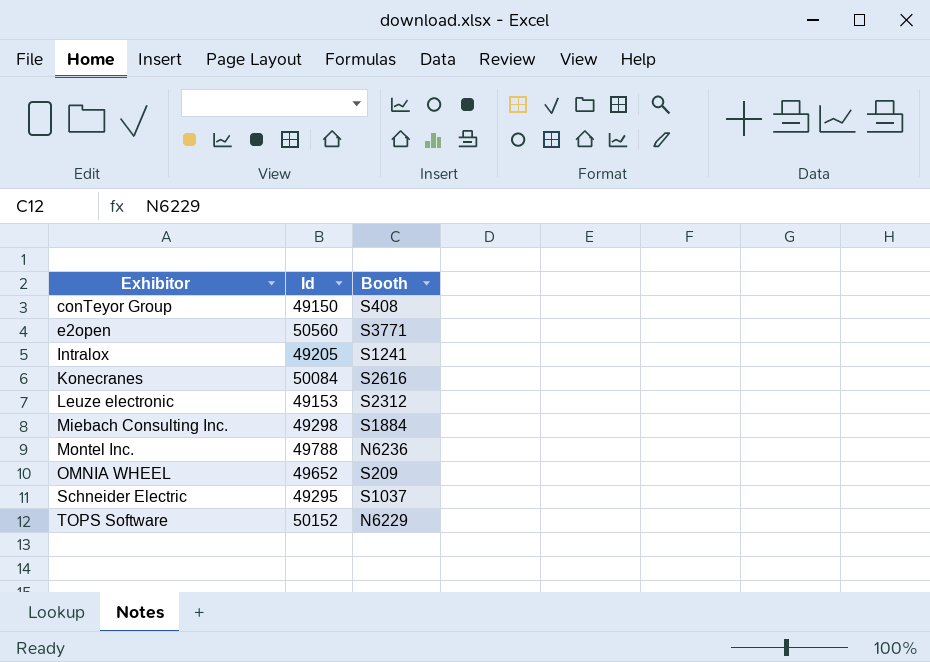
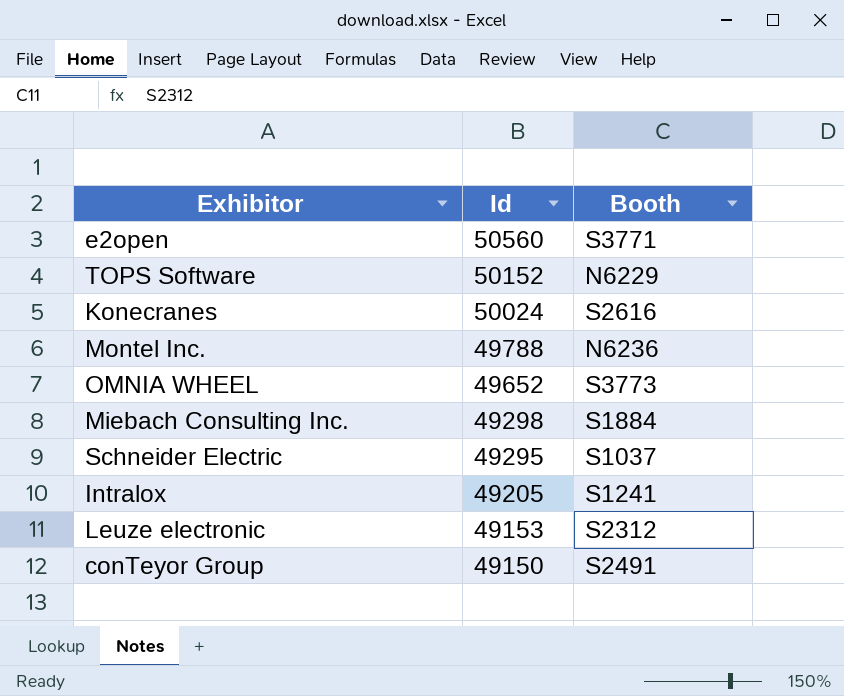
row order: Exhibitor ascending -> Id descending
Konecranes | Id: 50084 -> 50024
OMNIA WHEEL | Booth: S209 -> S3773
conTeyor Group | Booth: S408 -> S2491

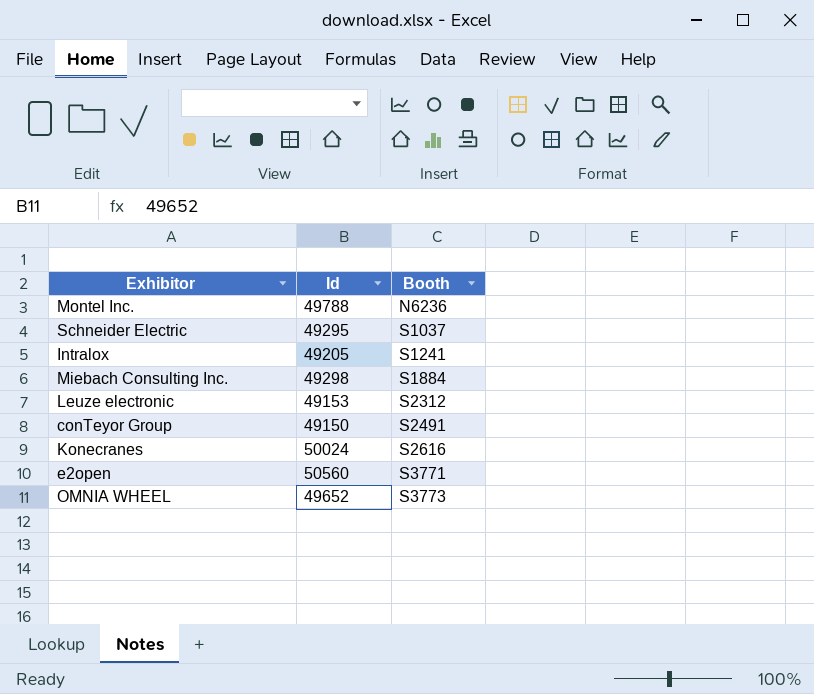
row order: Id descending -> Booth ascending
row TOPS Software: 50152 | N6229 -> none

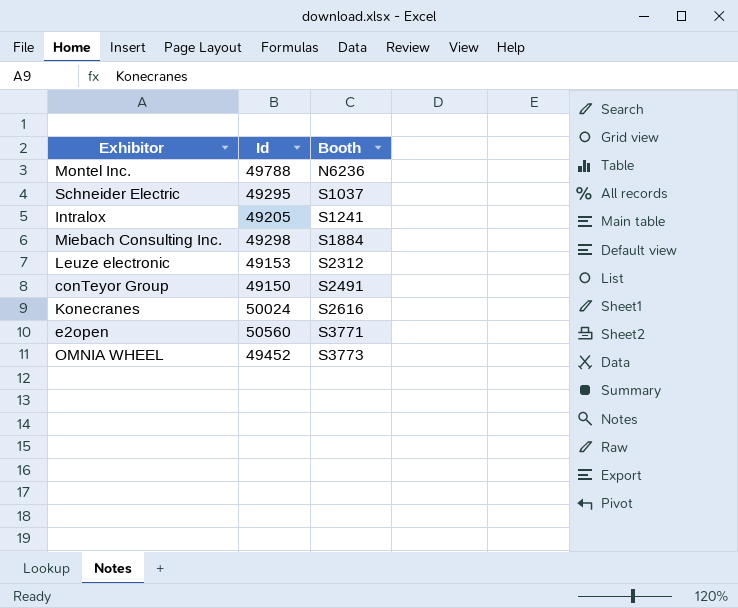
OMNIA WHEEL | Id: 49652 -> 49452

